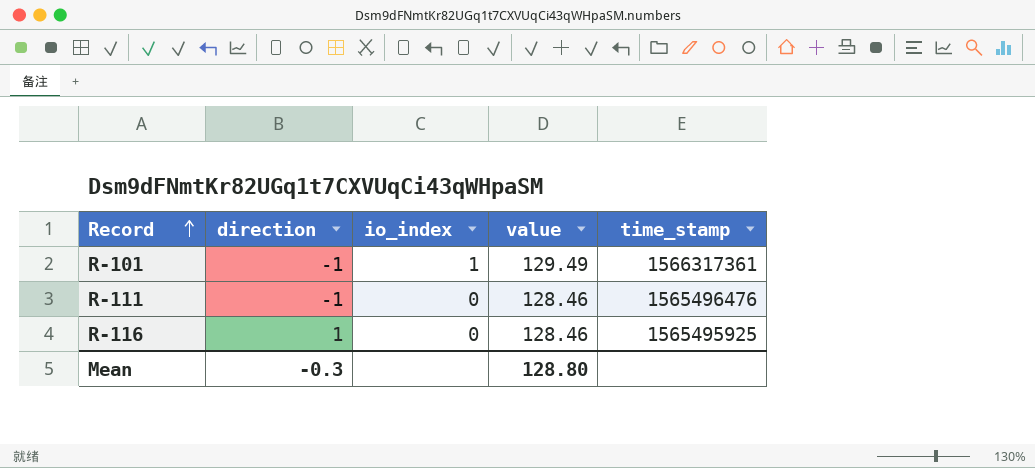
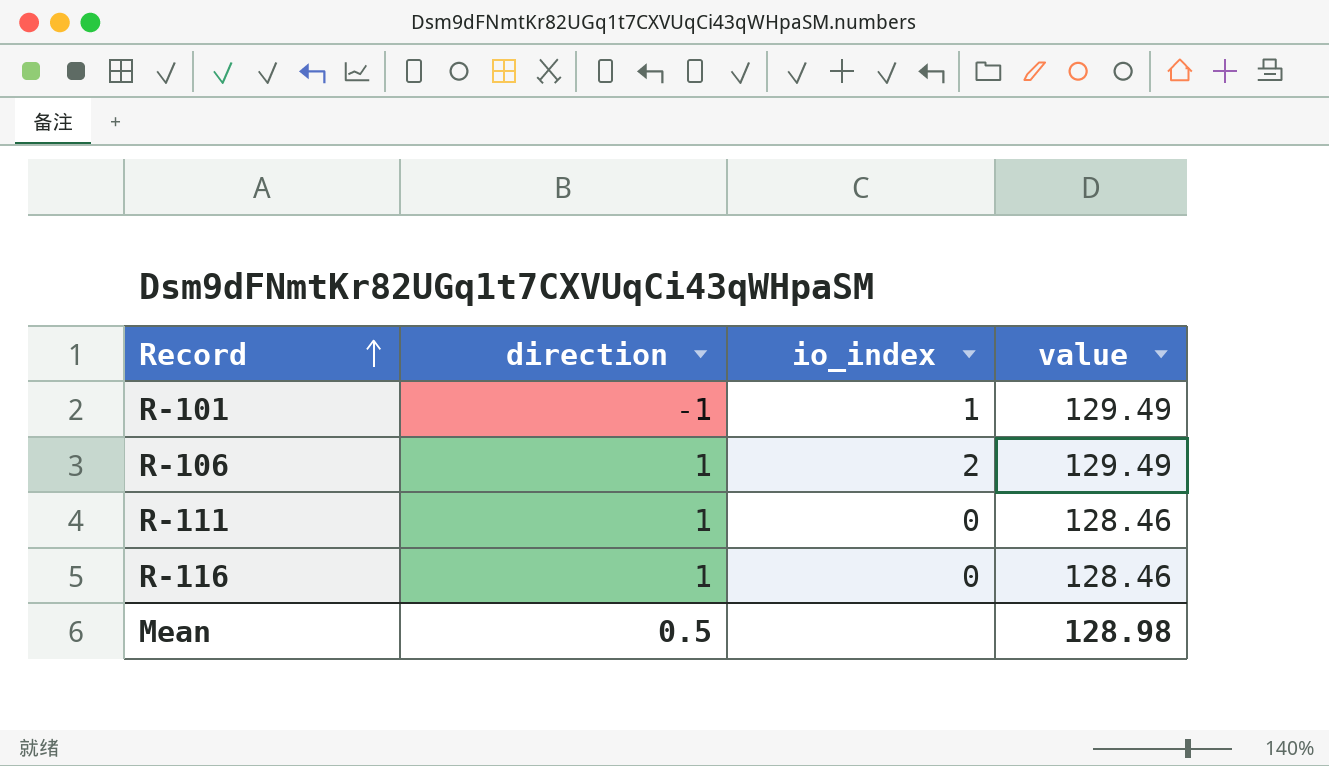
column time_stamp | position: 5 -> none
row R-106: none -> 1 | 2 | 129.49
R-111 | direction: -1 -> 1
Mean | direction: -0.3 -> 0.5
Mean | value: 128.80 -> 128.98

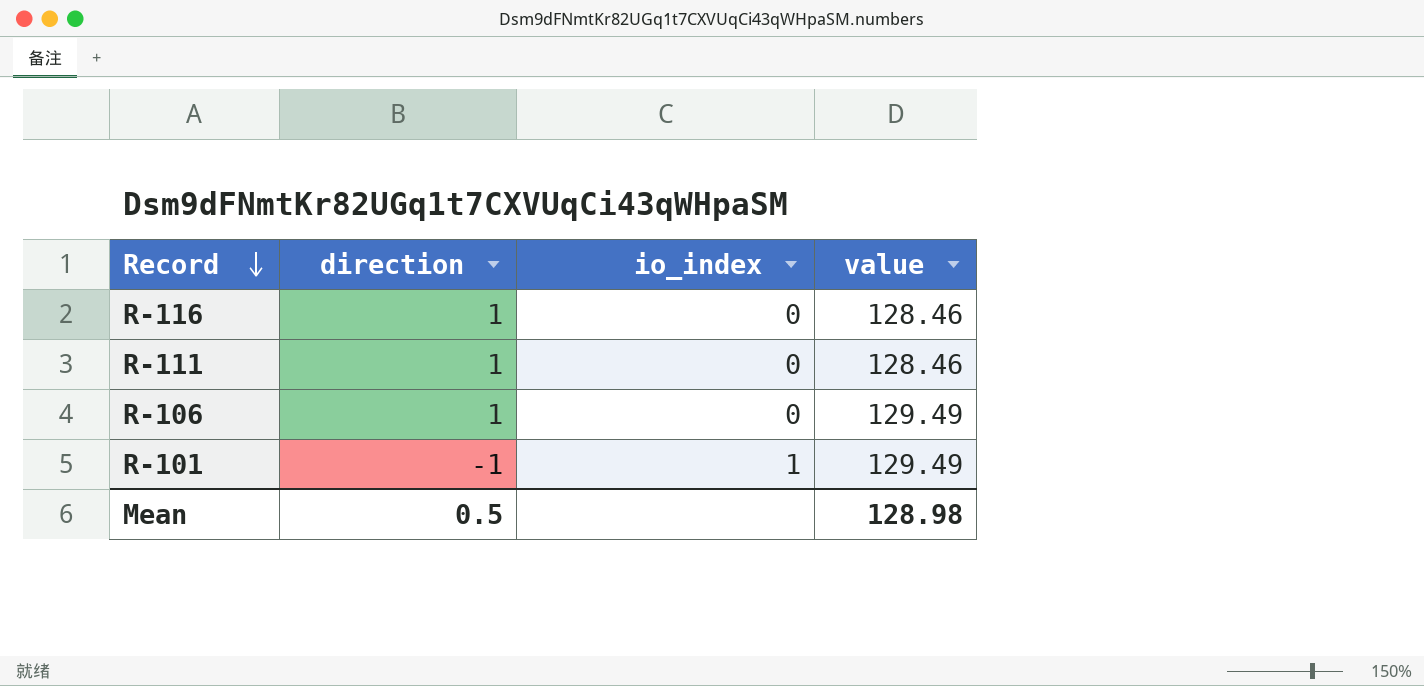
row order: Record ascending -> Record descending
R-106 | io_index: 2 -> 0

